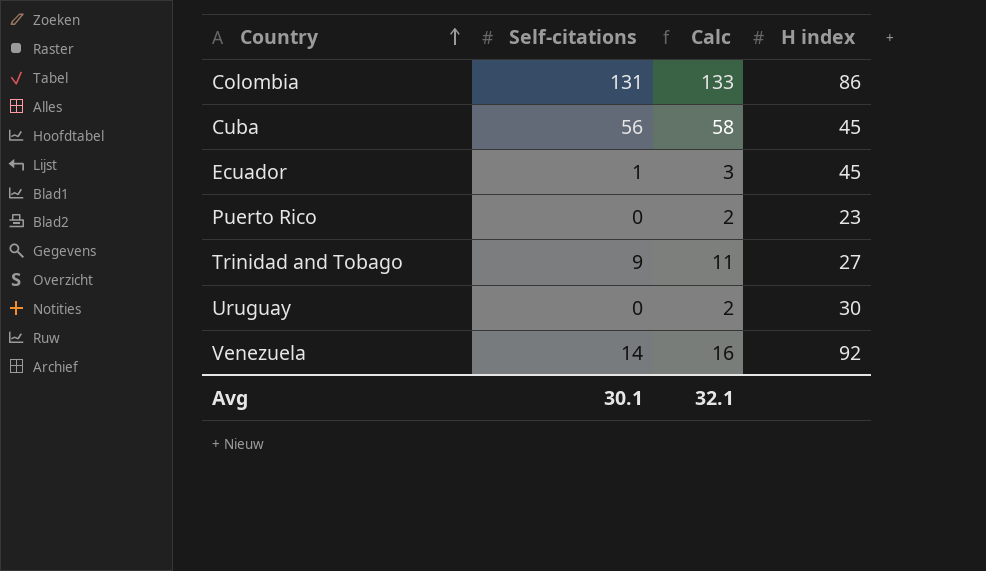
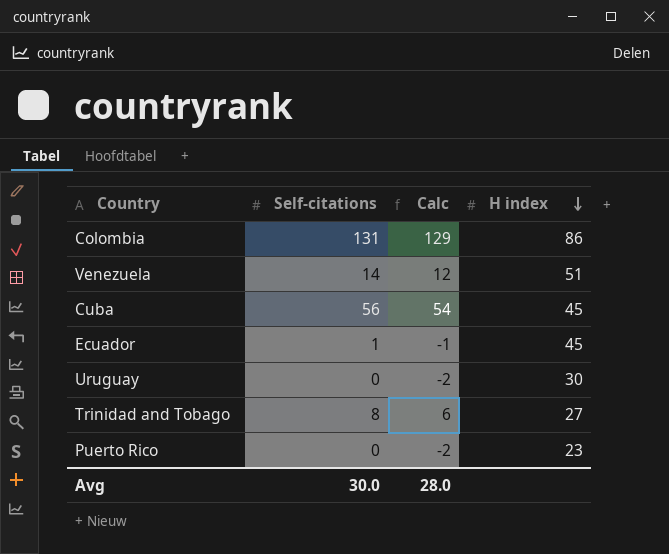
row order: Country ascending -> H index descending
column Calc | formula: [Self-citations] + 2 -> [Self-citations] - 2
Venezuela | H index: 92 -> 51
Trinidad and Tobago | Self-citations: 9 -> 8
Avg | Self-citations: 30.1 -> 30.0
Avg | Calc: 32.1 -> 28.0

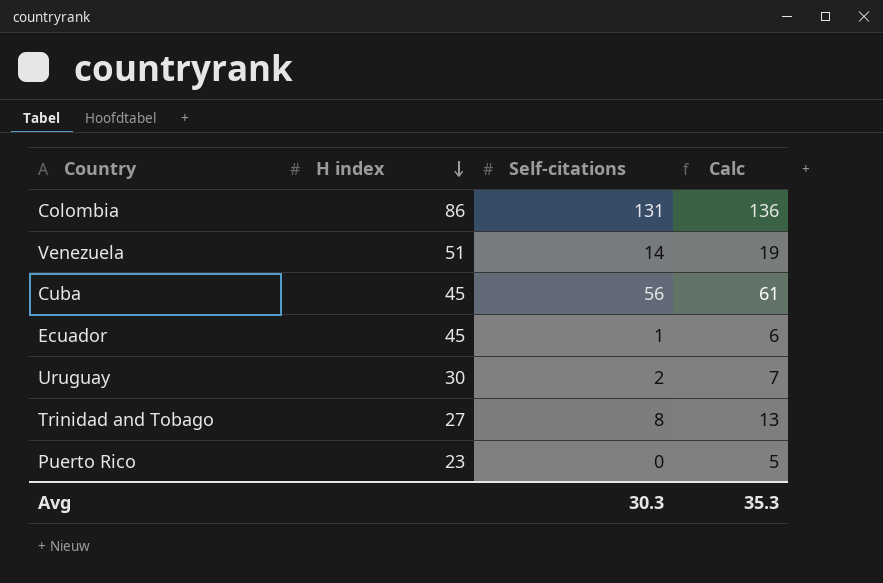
column H index | position: 4 -> 2
column Calc | formula: [Self-citations] - 2 -> [Self-citations] + 5
Uruguay | Self-citations: 0 -> 2
Avg | Self-citations: 30.0 -> 30.3
Avg | Calc: 28.0 -> 35.3

